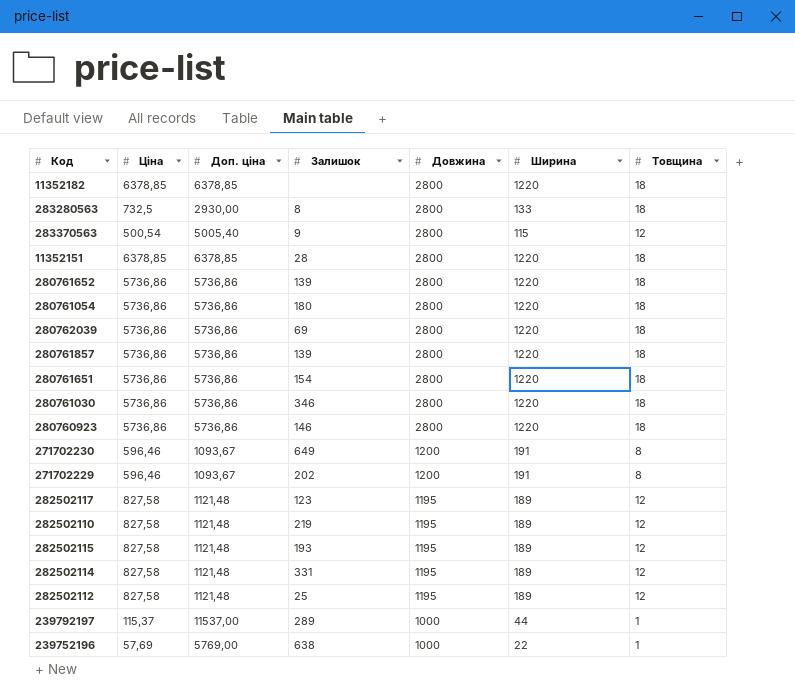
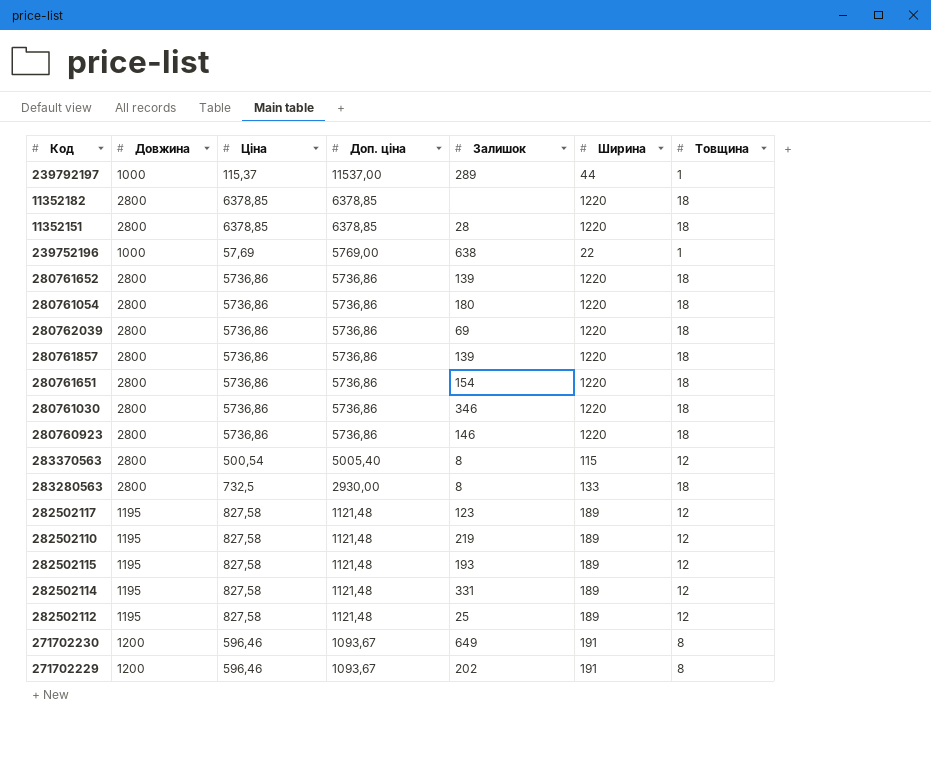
row order: Довжина descending -> Доп. ціна descending
column Довжина | position: 5 -> 2
283370563 | Залишок: 9 -> 8

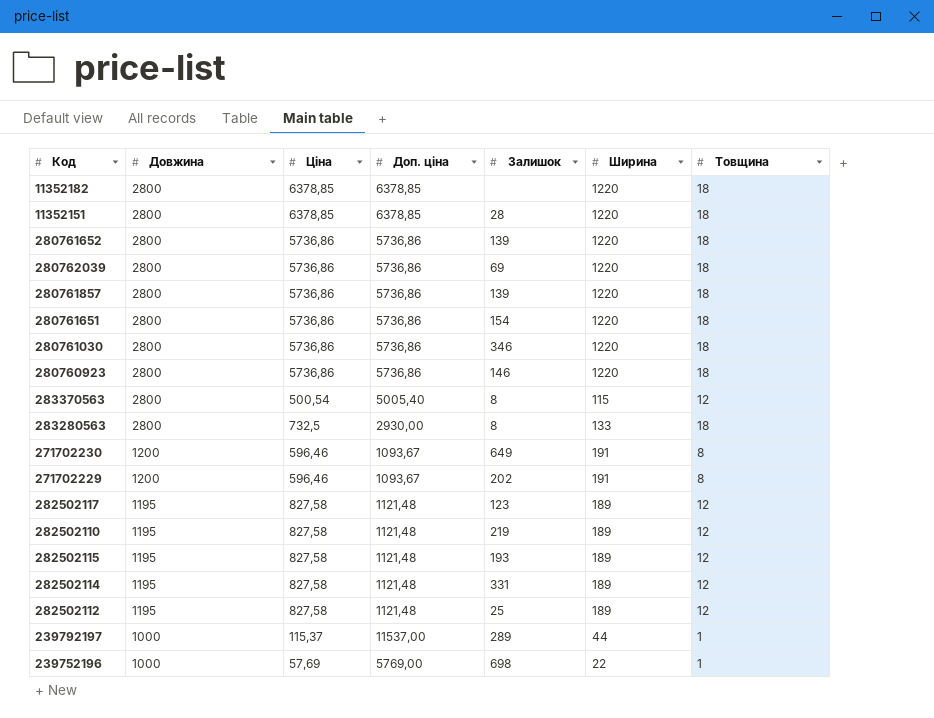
row order: Доп. ціна descending -> Довжина descending
row 280761054: 2800 | 5736,86 | 5736,86 | 180 | 1220 | 18 -> none
239752196 | Залишок: 638 -> 698

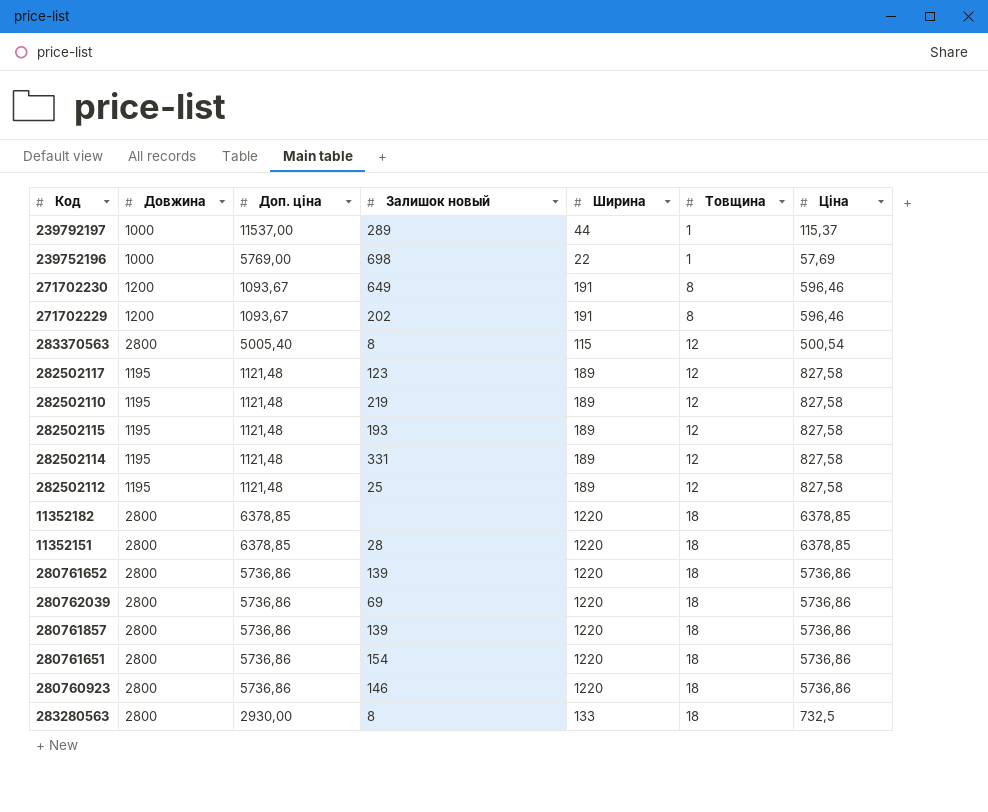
row order: Довжина descending -> Товщина ascending
column name: Залишок -> Залишок новый
column Ціна | position: 3 -> 7
row 280761030: 2800 | 5736,86 | 5736,86 | 346 | 1220 | 18 -> none

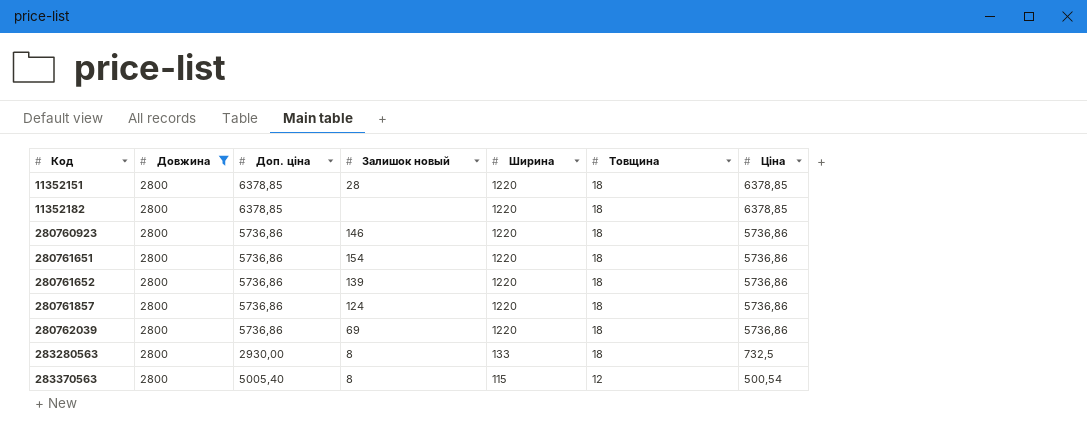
filter: none -> Довжина = 2800
row order: Товщина ascending -> Код ascending
280761857 | Залишок новый: 139 -> 124

